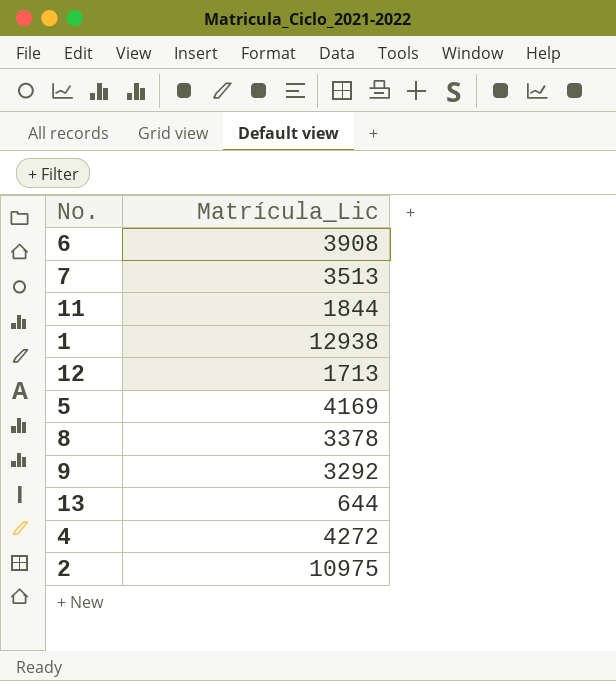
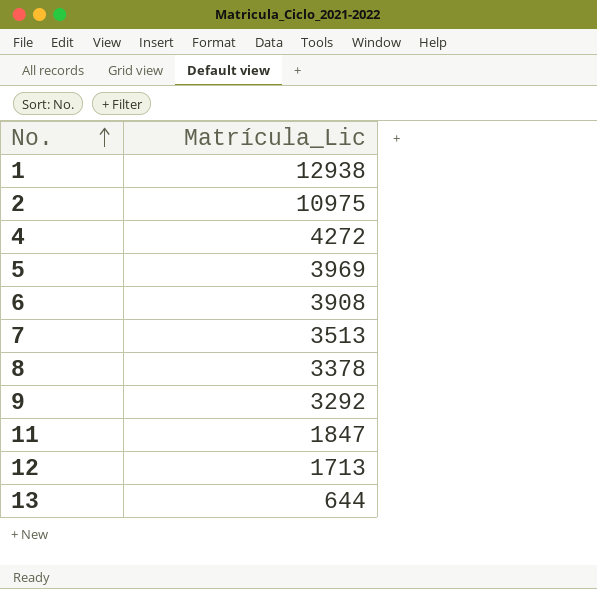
row order: none -> No. ascending
5 | Matrícula_Lic: 4169 -> 3969
11 | Matrícula_Lic: 1844 -> 1847

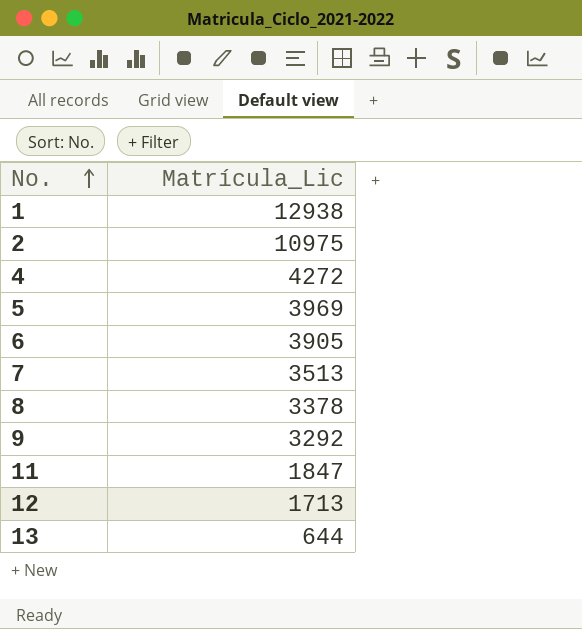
6 | Matrícula_Lic: 3908 -> 3905

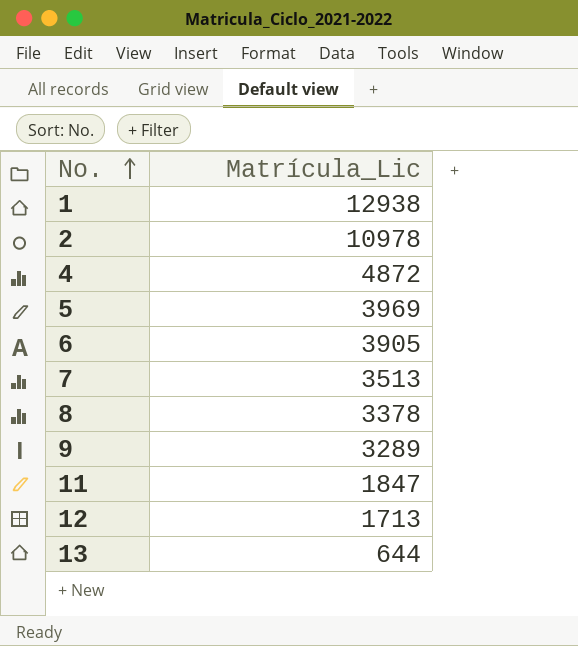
2 | Matrícula_Lic: 10975 -> 10978
4 | Matrícula_Lic: 4272 -> 4872
9 | Matrícula_Lic: 3292 -> 3289

